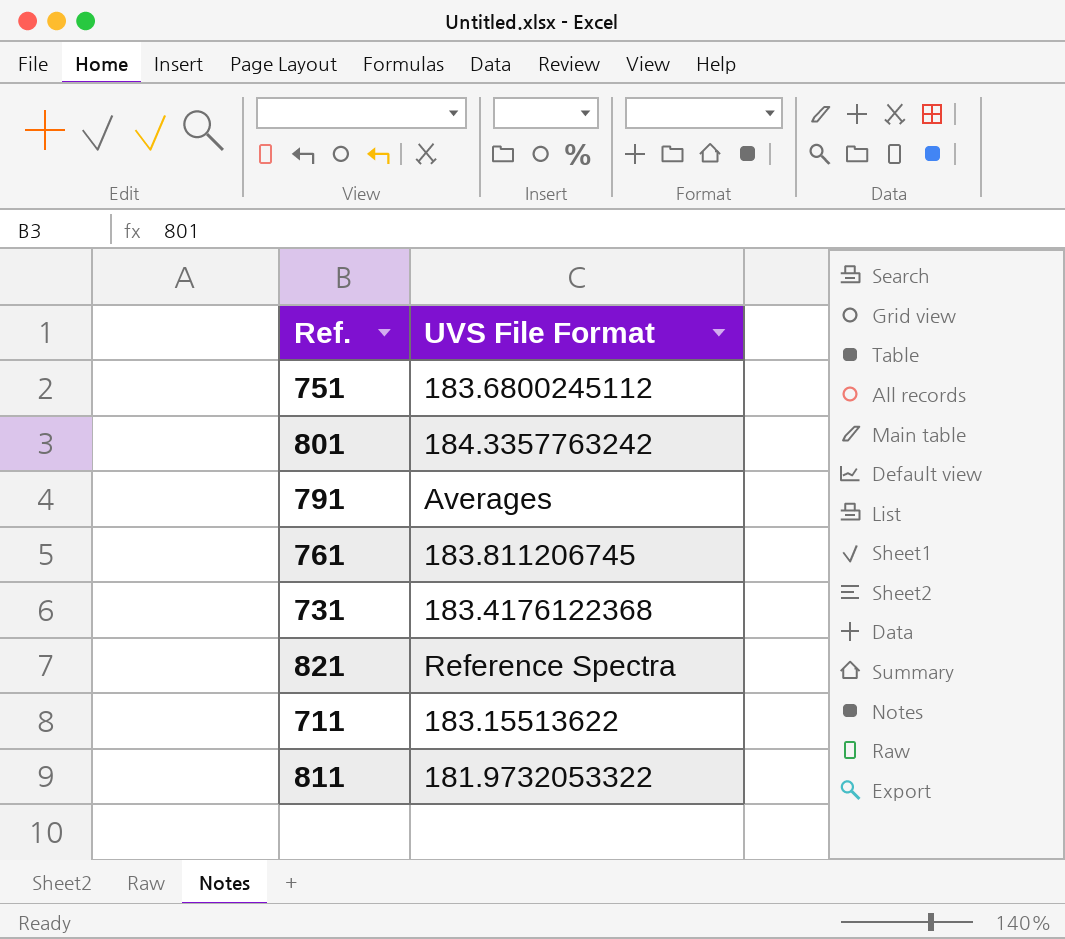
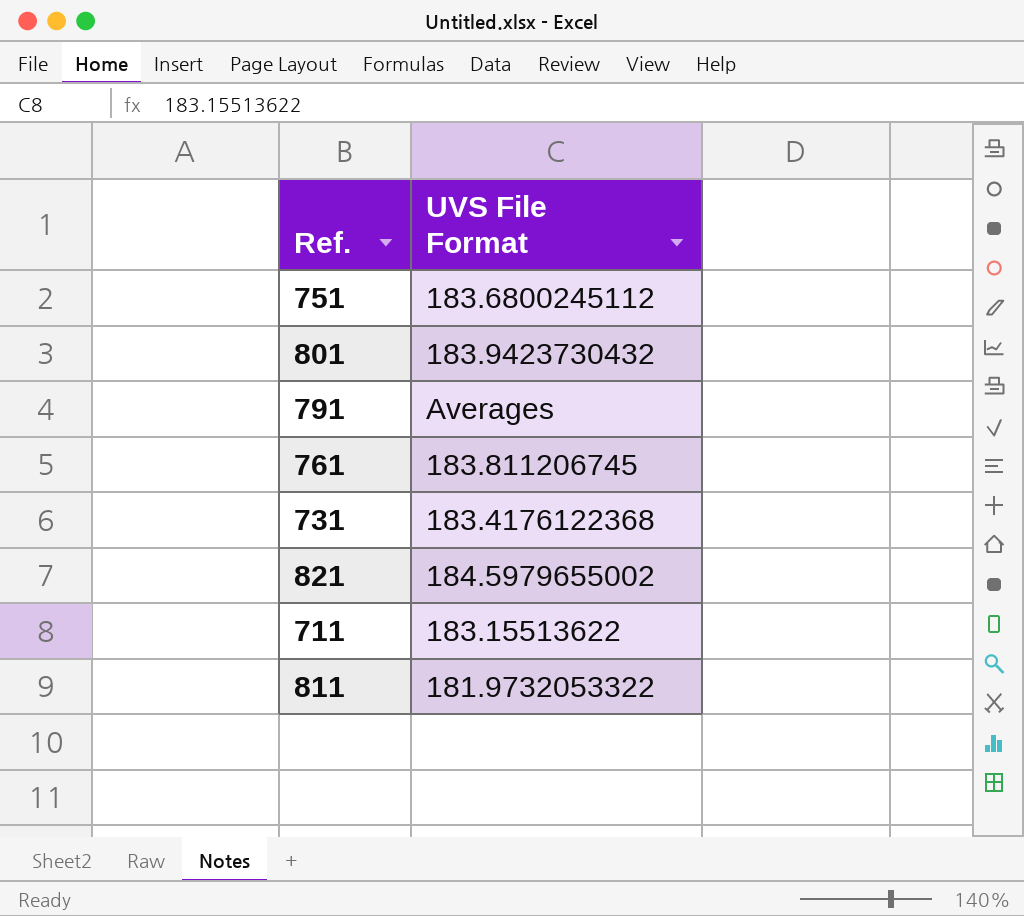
801 | UVS File Format: 184.3357763242 -> 183.9423730432
821 | UVS File Format: Reference Spectra -> 184.5979655002

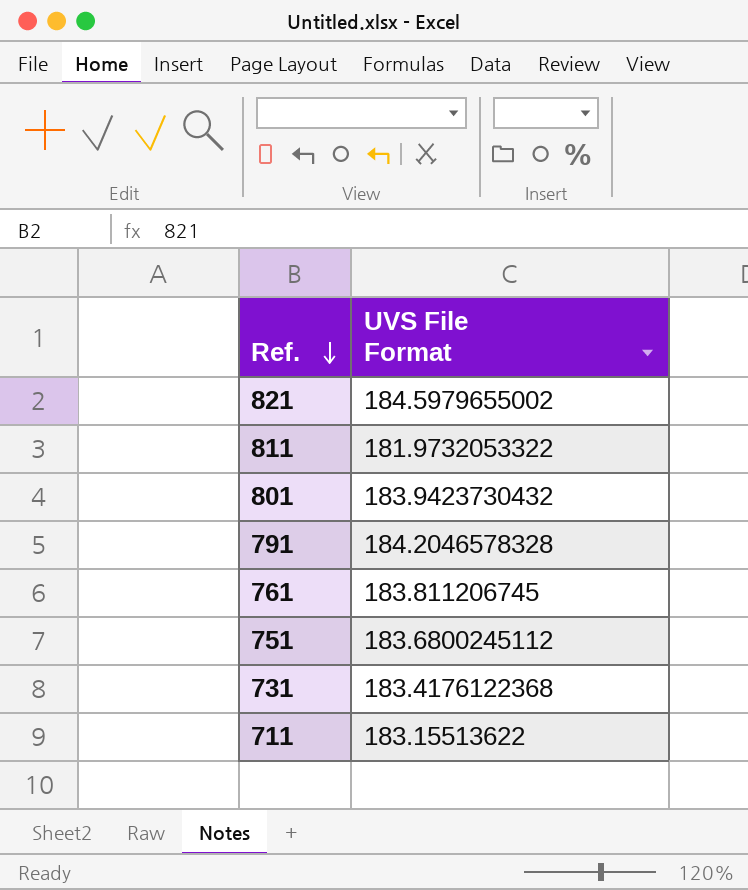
row order: none -> Ref. descending
791 | UVS File Format: Averages -> 184.2046578328

